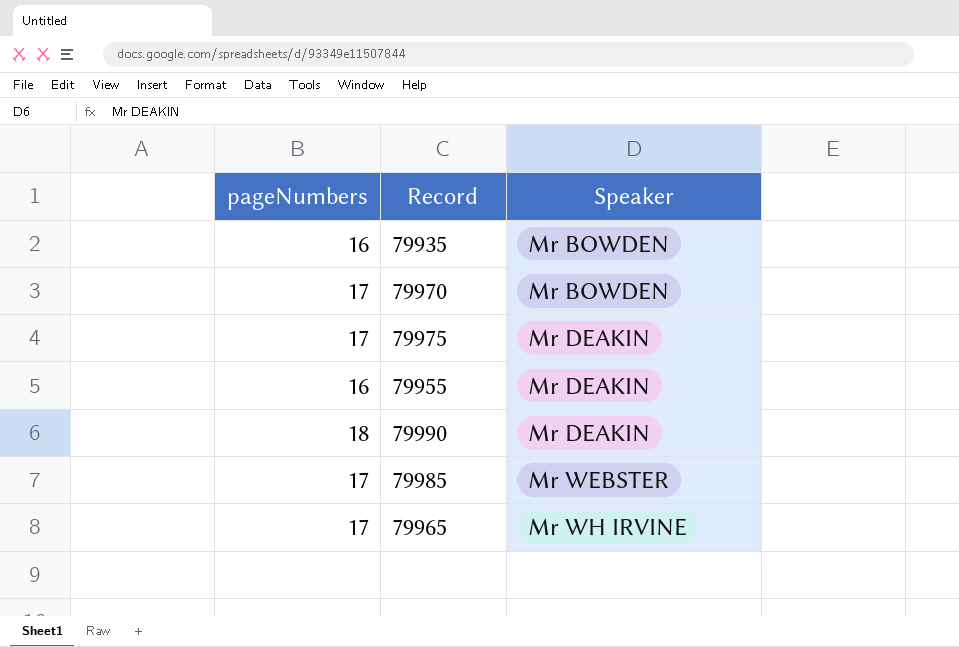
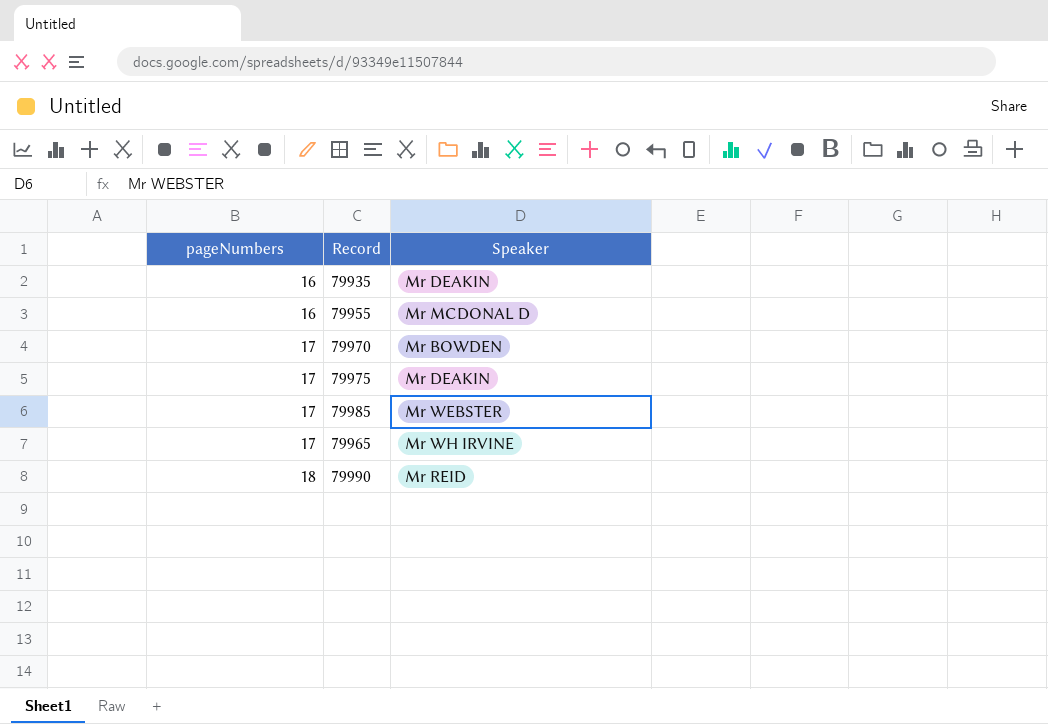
row order: Speaker ascending -> pageNumbers ascending
79935 | Speaker: Mr BOWDEN -> Mr DEAKIN
79955 | Speaker: Mr DEAKIN -> Mr MCDONAL D
79990 | Speaker: Mr DEAKIN -> Mr REID

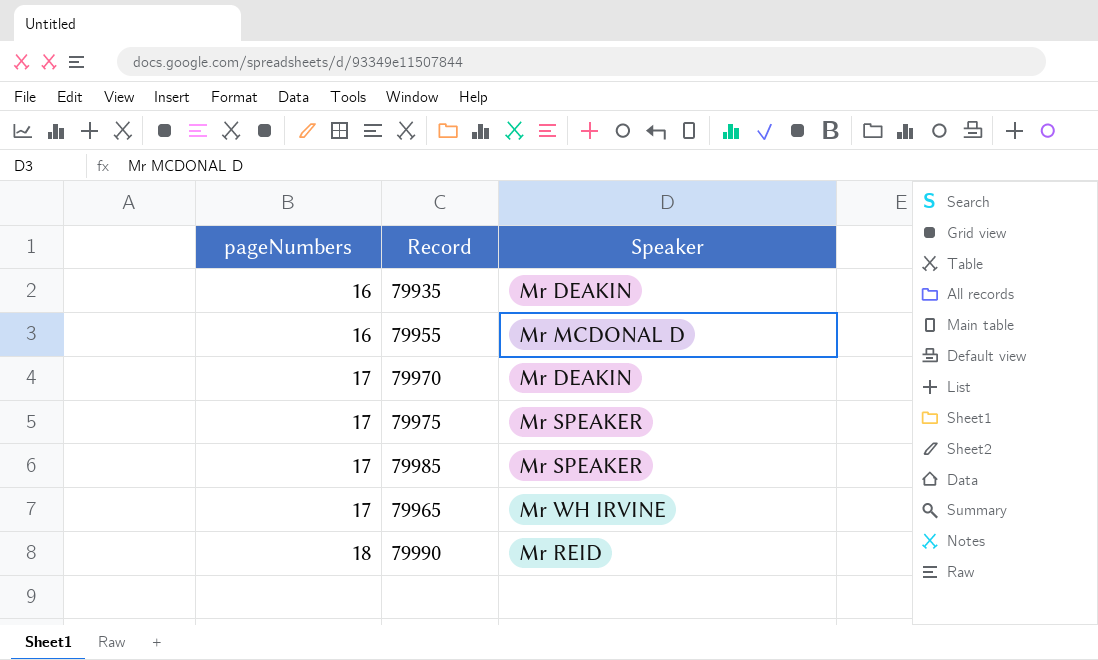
79970 | Speaker: Mr BOWDEN -> Mr DEAKIN
79975 | Speaker: Mr DEAKIN -> Mr SPEAKER
79985 | Speaker: Mr WEBSTER -> Mr SPEAKER

